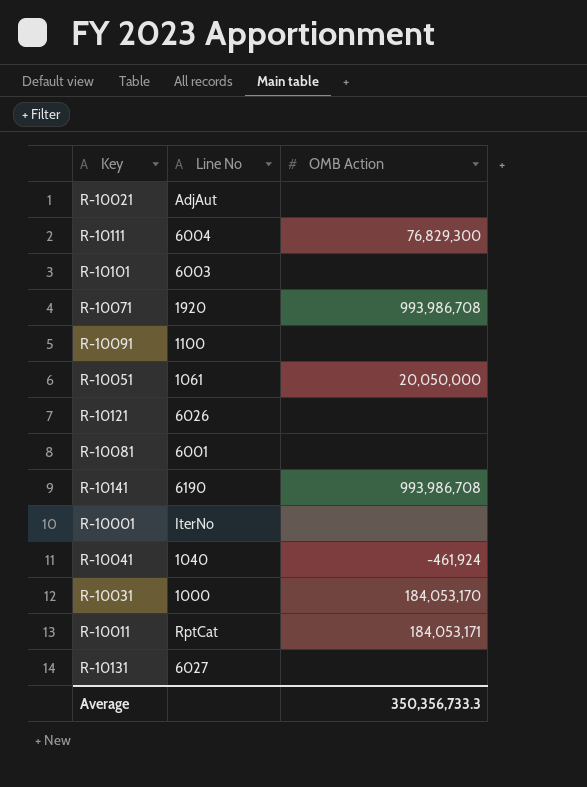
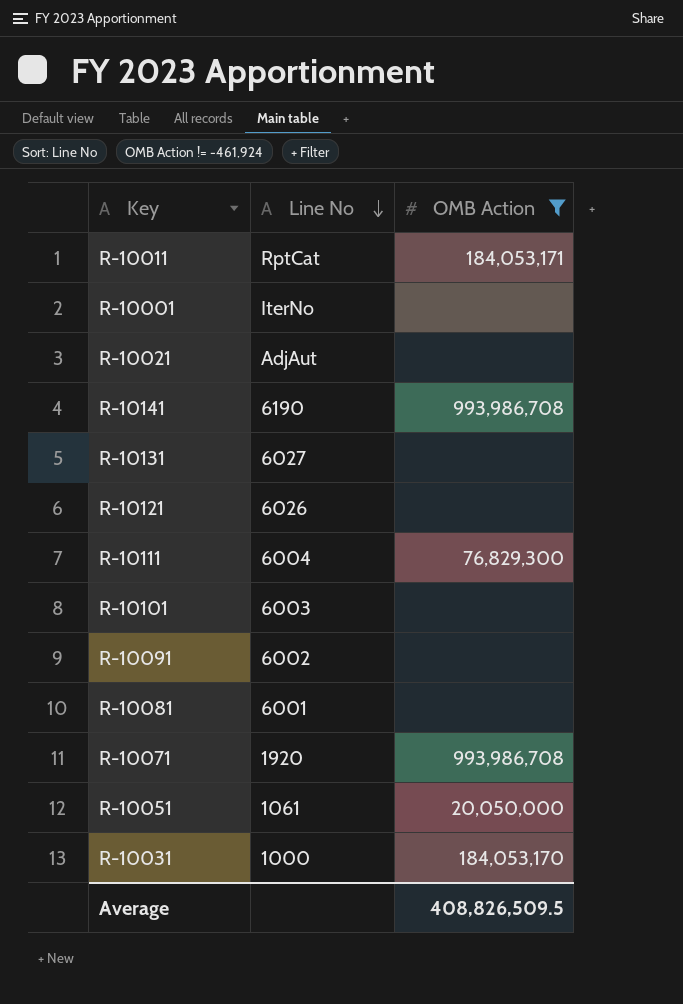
filter: none -> OMB Action != -461,924
row order: none -> Line No descending
R-10091 | Line No: 1100 -> 6002
Average | OMB Action: 350,356,733.3 -> 408,826,509.5

